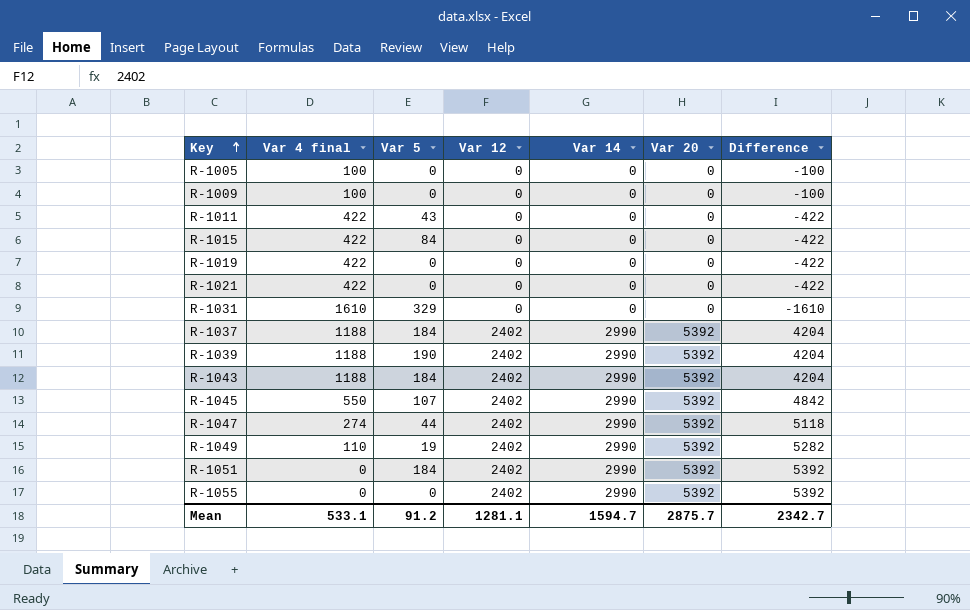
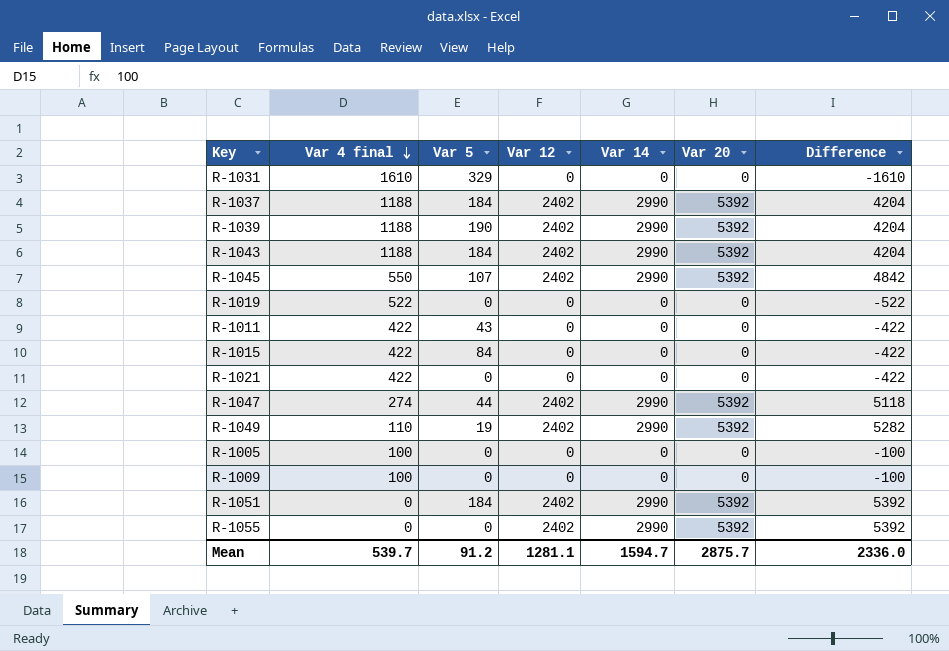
row order: Key ascending -> Var 4 final descending
R-1019 | Var 4 final: 422 -> 522
R-1019 | Difference: -422 -> -522
Mean | Var 4 final: 533.1 -> 539.7
Mean | Difference: 2342.7 -> 2336.0

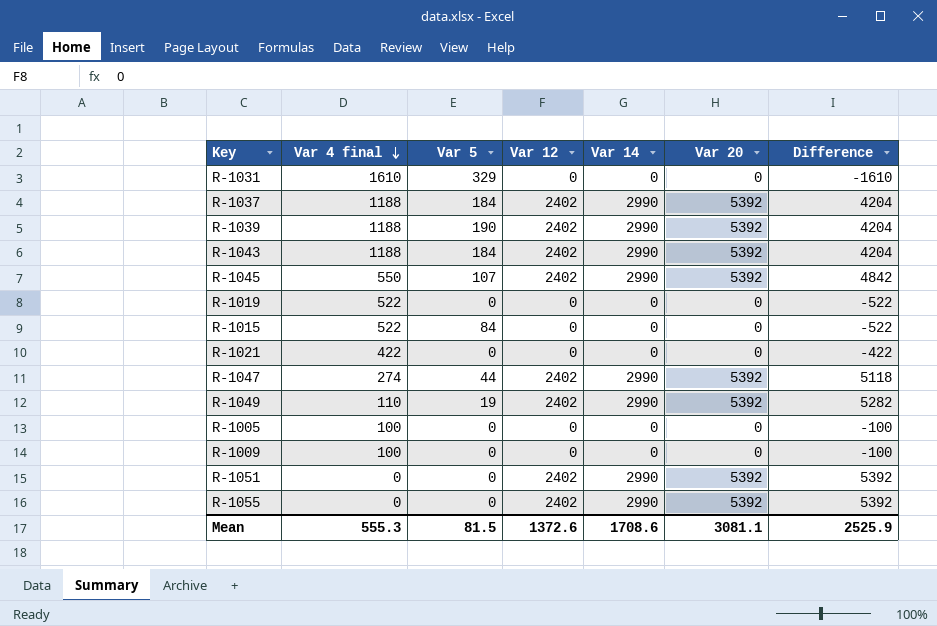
row R-1011: 422 | 43 | 0 | 0 | 0 | -422 -> none
R-1015 | Var 4 final: 422 -> 522
R-1015 | Difference: -422 -> -522
R-1051 | Var 5: 184 -> 0
Mean | Var 4 final: 539.7 -> 555.3
Mean | Var 5: 91.2 -> 81.5
Mean | Var 12: 1281.1 -> 1372.6
Mean | Var 14: 1594.7 -> 1708.6
Mean | Var 20: 2875.7 -> 3081.1
Mean | Difference: 2336.0 -> 2525.9

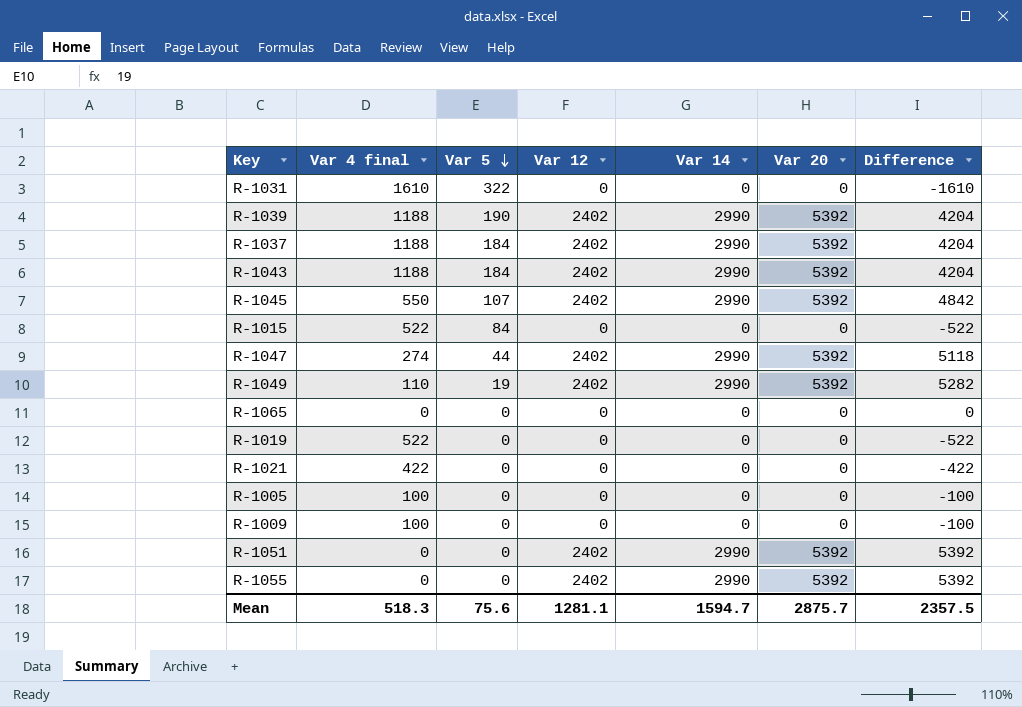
row order: Var 4 final descending -> Var 5 descending
R-1031 | Var 5: 329 -> 322
row R-1065: none -> 0 | 0 | 0 | 0 | 0 | 0
Mean | Var 4 final: 555.3 -> 518.3
Mean | Var 5: 81.5 -> 75.6
Mean | Var 12: 1372.6 -> 1281.1
Mean | Var 14: 1708.6 -> 1594.7
Mean | Var 20: 3081.1 -> 2875.7
Mean | Difference: 2525.9 -> 2357.5

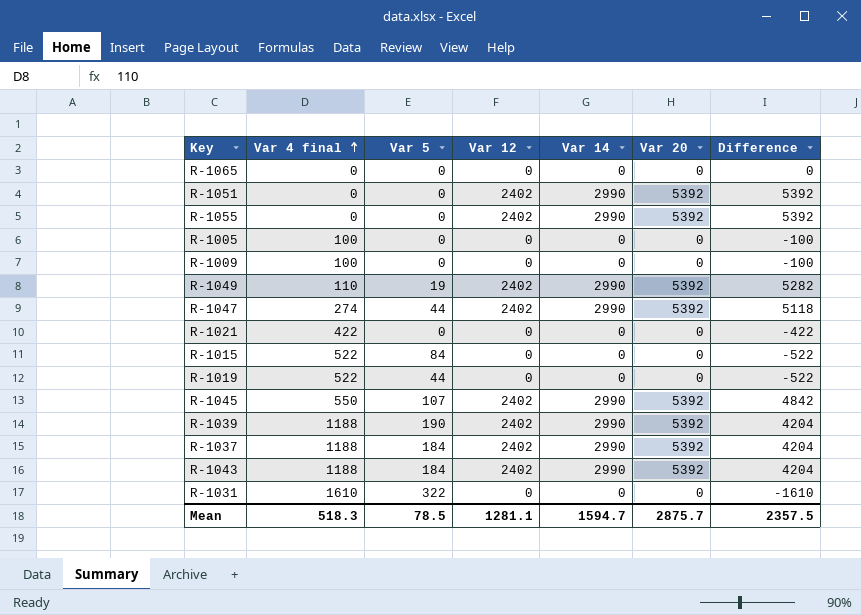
row order: Var 5 descending -> Var 4 final ascending
R-1019 | Var 5: 0 -> 44
Mean | Var 5: 75.6 -> 78.5

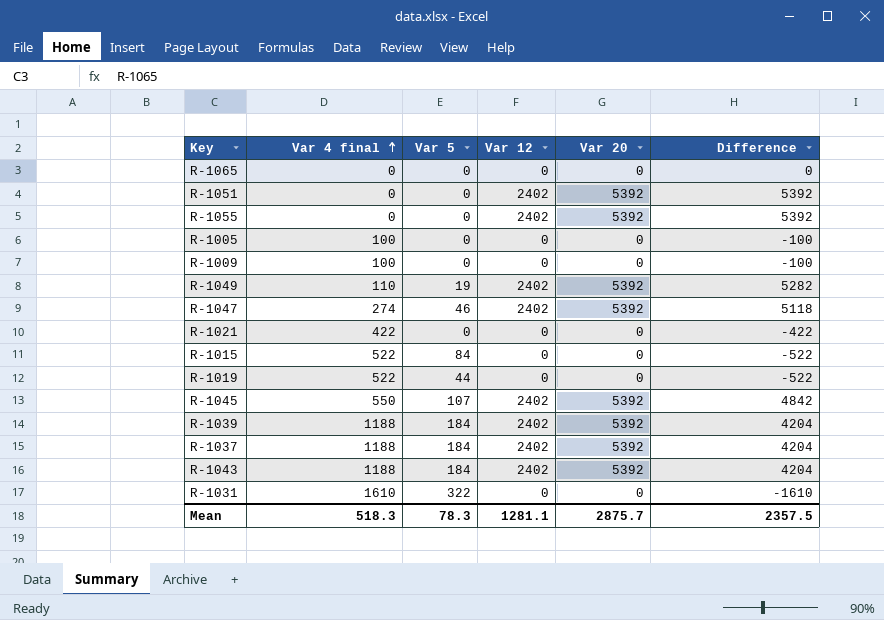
column Var 14 | position: 5 -> none
R-1047 | Var 5: 44 -> 46
R-1039 | Var 5: 190 -> 184
Mean | Var 5: 78.5 -> 78.3

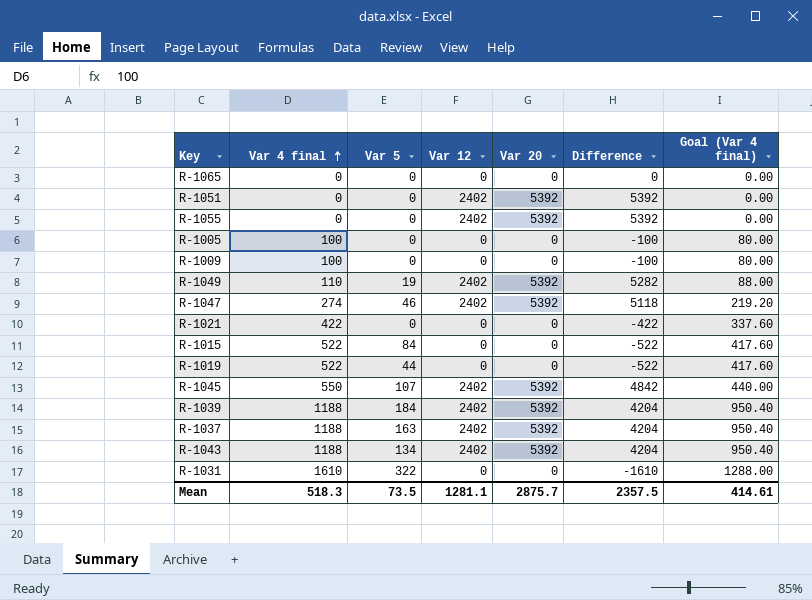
column Goal (Var 4 final) | formula: none -> [Var 4 final] * 0.8
R-1037 | Var 5: 184 -> 163
R-1043 | Var 5: 184 -> 134
Mean | Var 5: 78.3 -> 73.5

